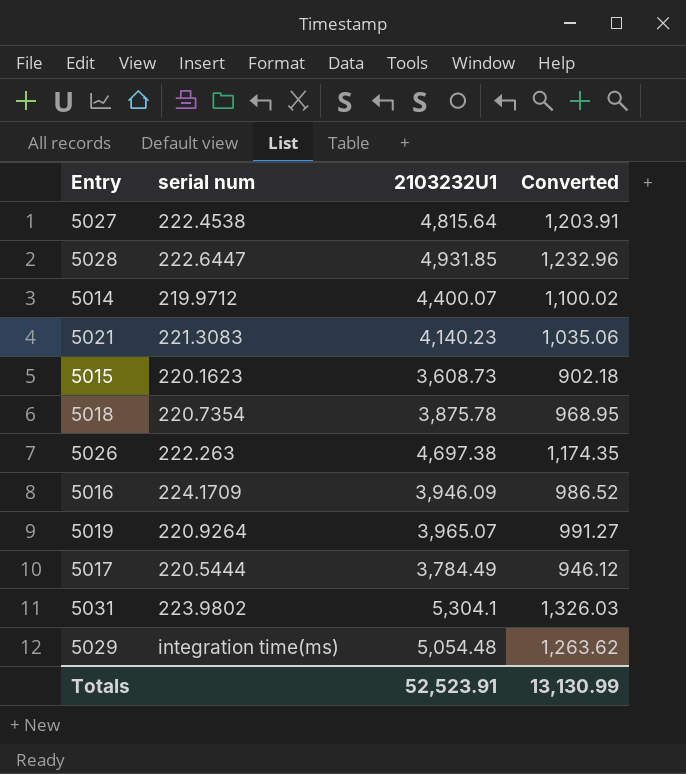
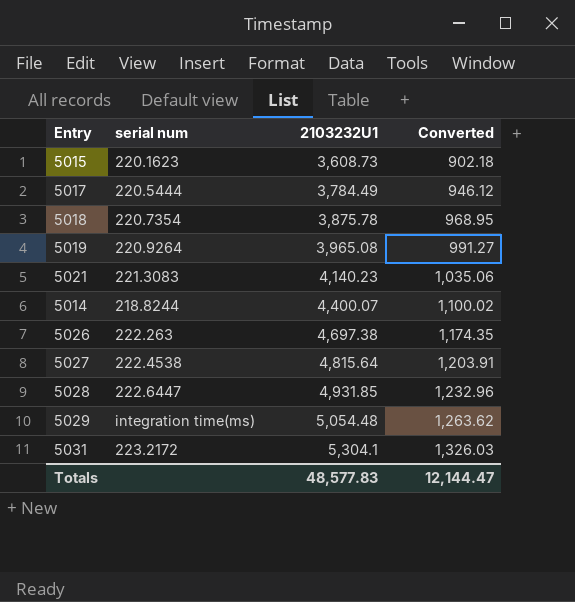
row order: none -> 2103232U1 ascending
row 5016: 224.1709 | 3,946.09 | 986.52 -> none
5019 | 2103232U1: 3,965.07 -> 3,965.08
5014 | serial num: 219.9712 -> 218.8244
5031 | serial num: 223.9802 -> 223.2172
Totals | 2103232U1: 52,523.91 -> 48,577.83
Totals | Converted: 13,130.99 -> 12,144.47

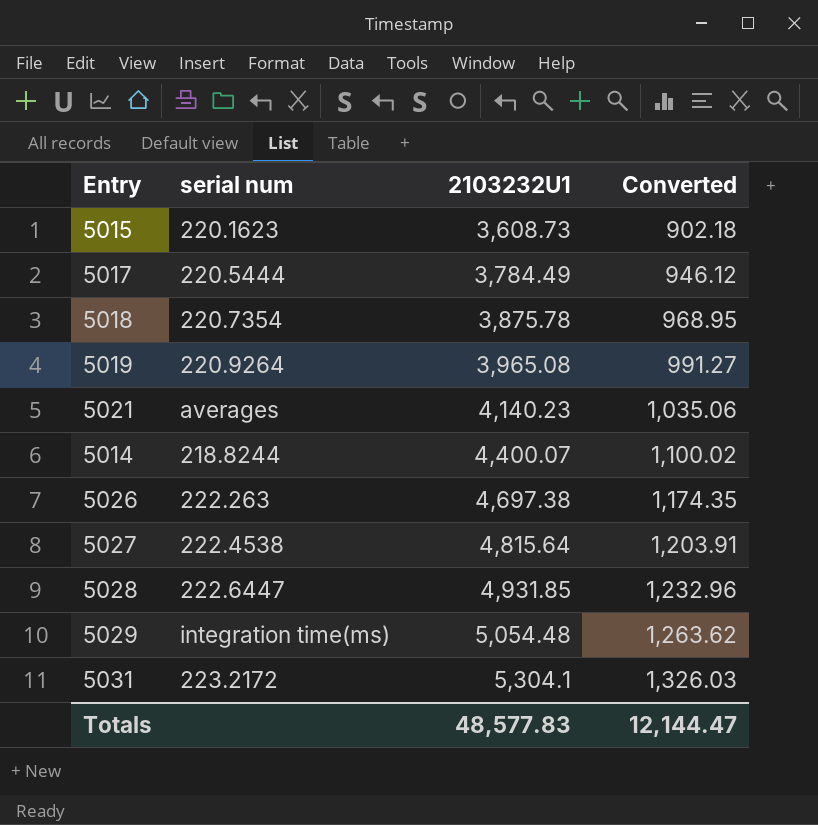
5021 | serial num: 221.3083 -> averages

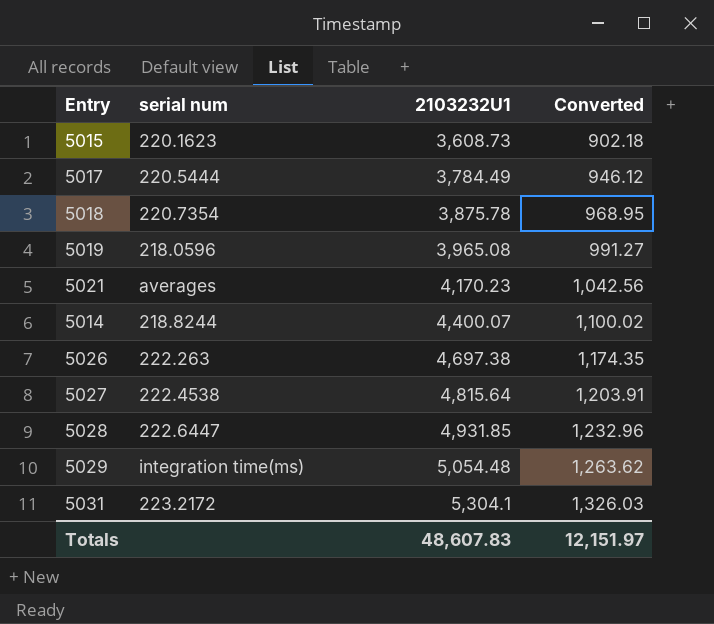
5019 | serial num: 220.9264 -> 218.0596
5021 | 2103232U1: 4,140.23 -> 4,170.23
5021 | Converted: 1,035.06 -> 1,042.56
Totals | 2103232U1: 48,577.83 -> 48,607.83
Totals | Converted: 12,144.47 -> 12,151.97

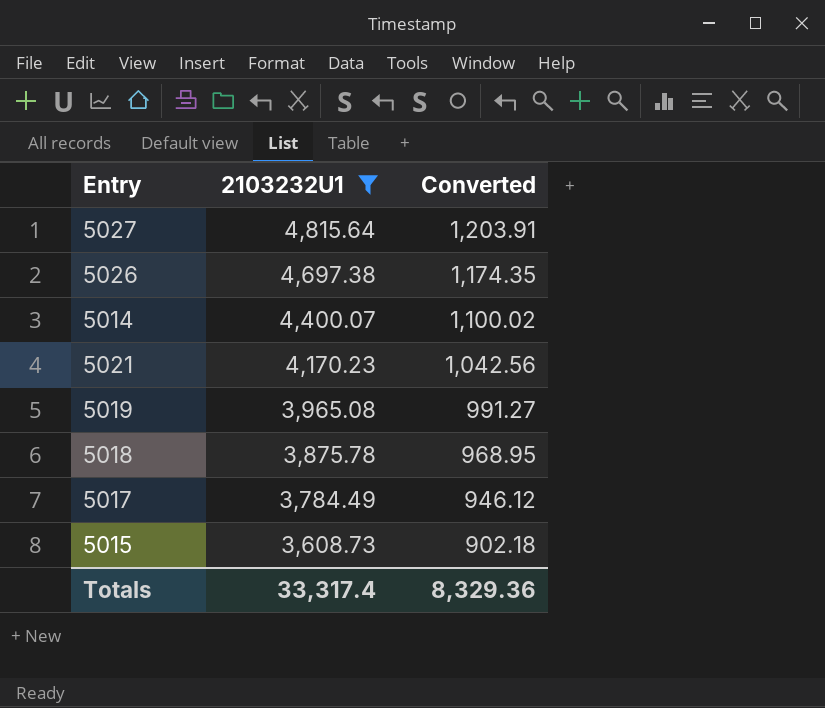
filter: none -> 2103232U1 <= 4,815.64
row order: 2103232U1 ascending -> 2103232U1 descending
column serial num | position: 2 -> none
Totals | 2103232U1: 48,607.83 -> 33,317.4
Totals | Converted: 12,151.97 -> 8,329.36

